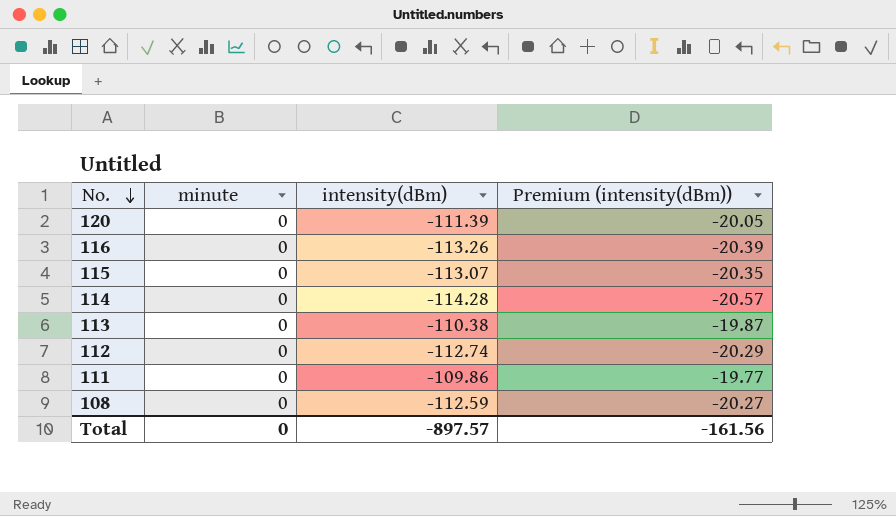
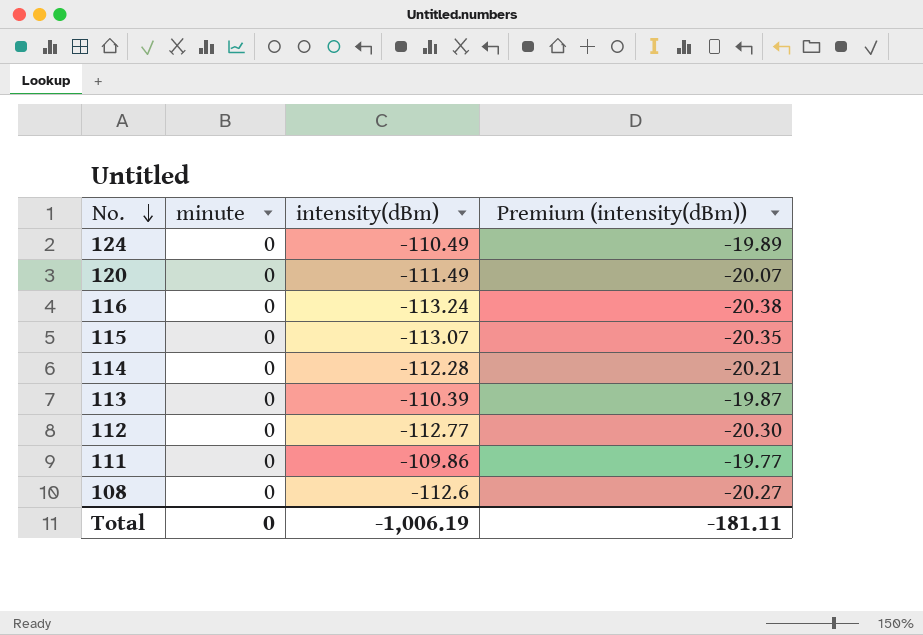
row 124: none -> 0 | -110.49 | -19.89
120 | intensity(dBm): -111.39 -> -111.49
120 | Premium (intensity(dBm)): -20.05 -> -20.07
116 | intensity(dBm): -113.26 -> -113.24
116 | Premium (intensity(dBm)): -20.39 -> -20.38
114 | intensity(dBm): -114.28 -> -112.28
114 | Premium (intensity(dBm)): -20.57 -> -20.21
113 | intensity(dBm): -110.38 -> -110.39
112 | intensity(dBm): -112.74 -> -112.77
112 | Premium (intensity(dBm)): -20.29 -> -20.30
108 | intensity(dBm): -112.59 -> -112.6
Total | intensity(dBm): -897.57 -> -1,006.19
Total | Premium (intensity(dBm)): -161.56 -> -181.11

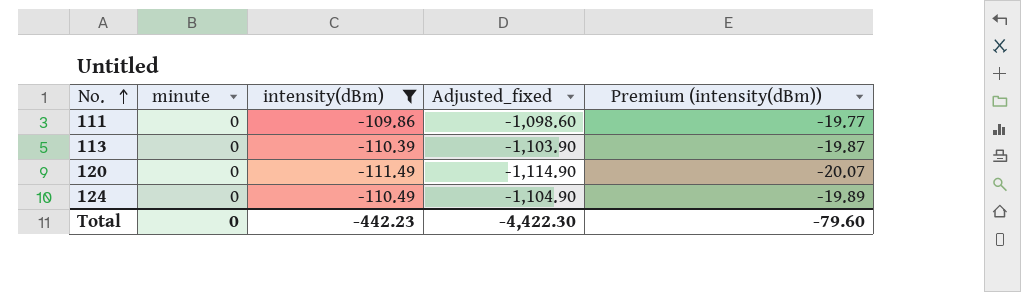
filter: none -> intensity(dBm) >= -111.49
row order: No. descending -> No. ascending
column Adjusted_fixed | formula: none -> [intensity(dBm)] * 10
Total | intensity(dBm): -1,006.19 -> -442.23
Total | Premium (intensity(dBm)): -181.11 -> -79.60

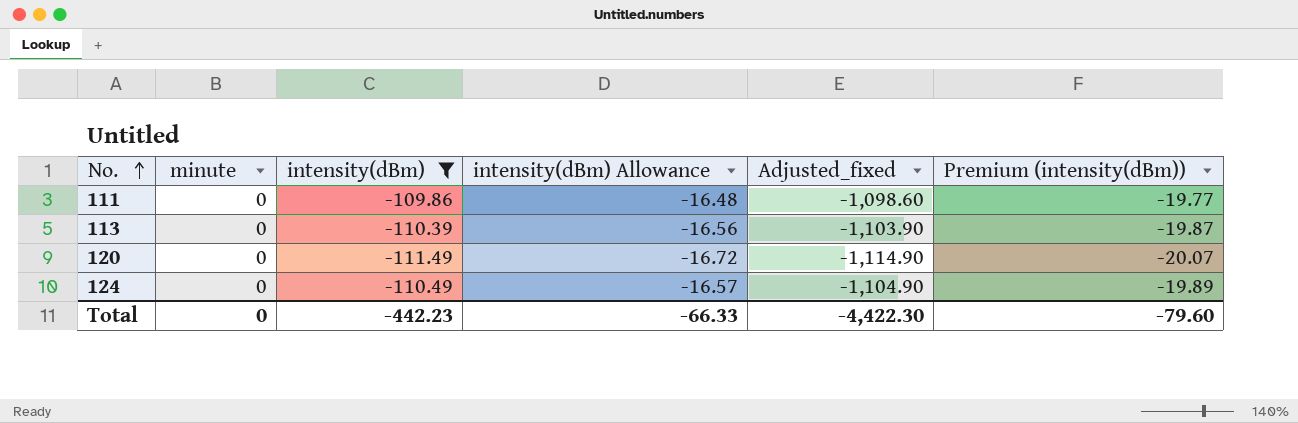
column intensity(dBm) Allowance | formula: none -> [intensity(dBm)] * 0.15

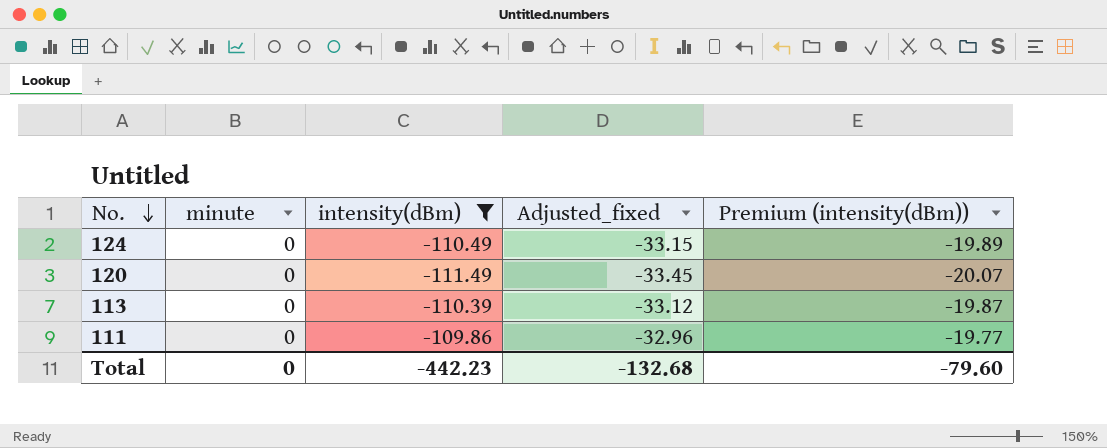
row order: No. ascending -> No. descending
column intensity(dBm) Allowance | formula: [intensity(dBm)] * 0.15 -> none
column Adjusted_fixed | formula: [intensity(dBm)] * 10 -> [intensity(dBm)] * 0.3
Total | Adjusted_fixed: -4,422.30 -> -132.68

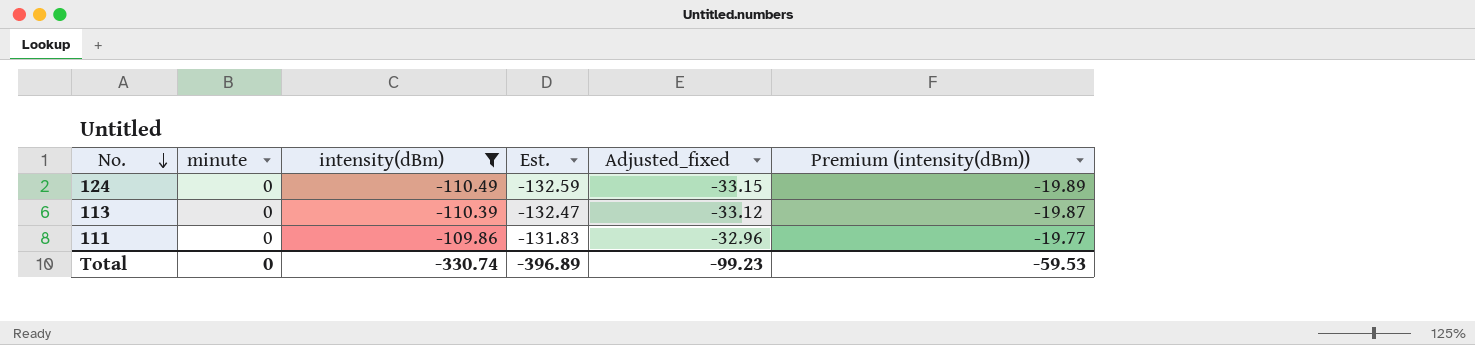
column Est. | formula: none -> [intensity(dBm)] * 1.2
row 120: 0 | -111.49 | -33.45 | -20.07 -> none
Total | intensity(dBm): -442.23 -> -330.74
Total | Adjusted_fixed: -132.68 -> -99.23
Total | Premium (intensity(dBm)): -79.60 -> -59.53

